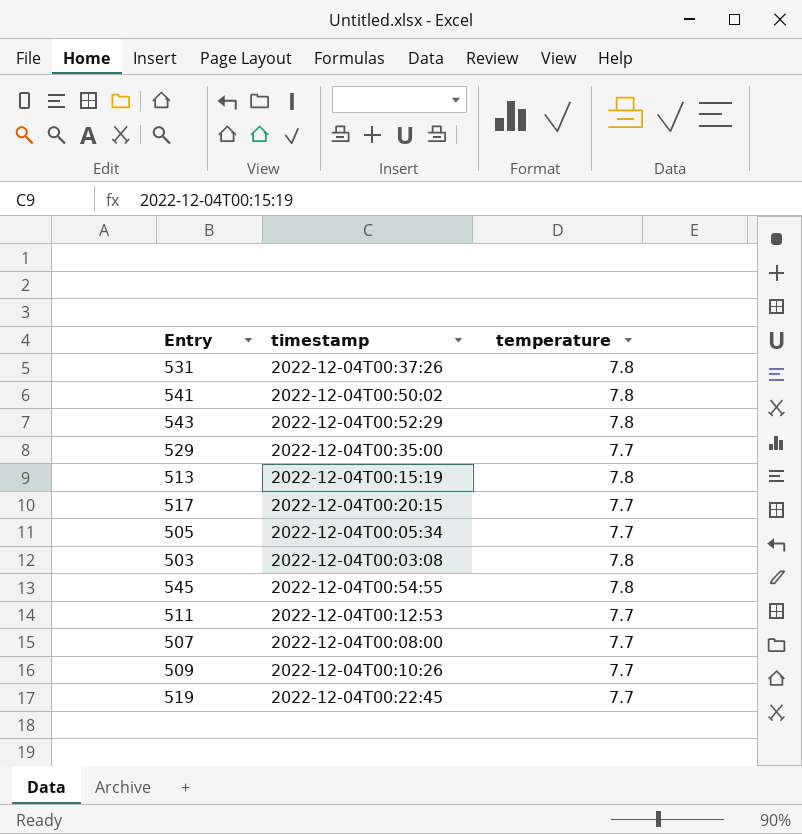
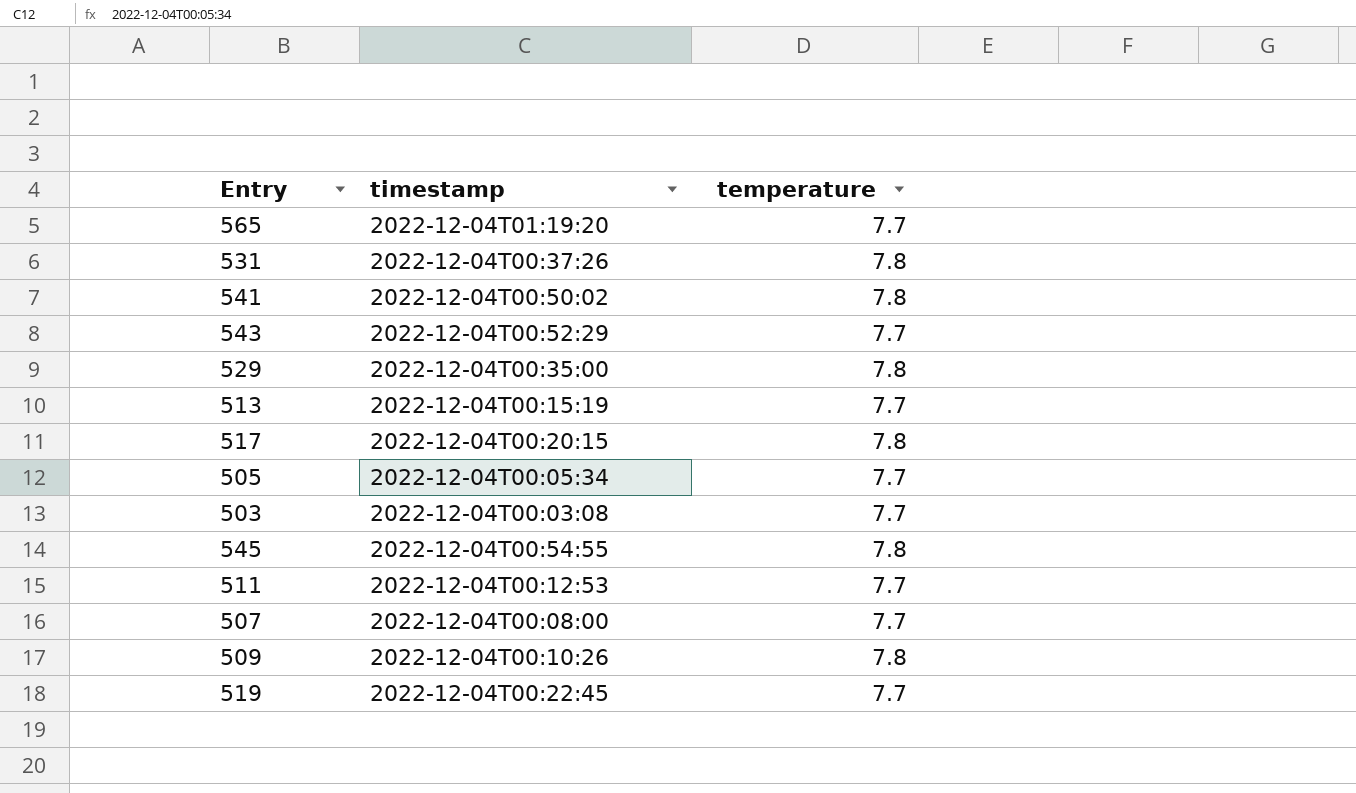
row 565: none -> 2022-12-04T01:19:20 | 7.7
543 | temperature: 7.8 -> 7.7
529 | temperature: 7.7 -> 7.8
513 | temperature: 7.8 -> 7.7
517 | temperature: 7.7 -> 7.8
503 | temperature: 7.8 -> 7.7
509 | temperature: 7.7 -> 7.8

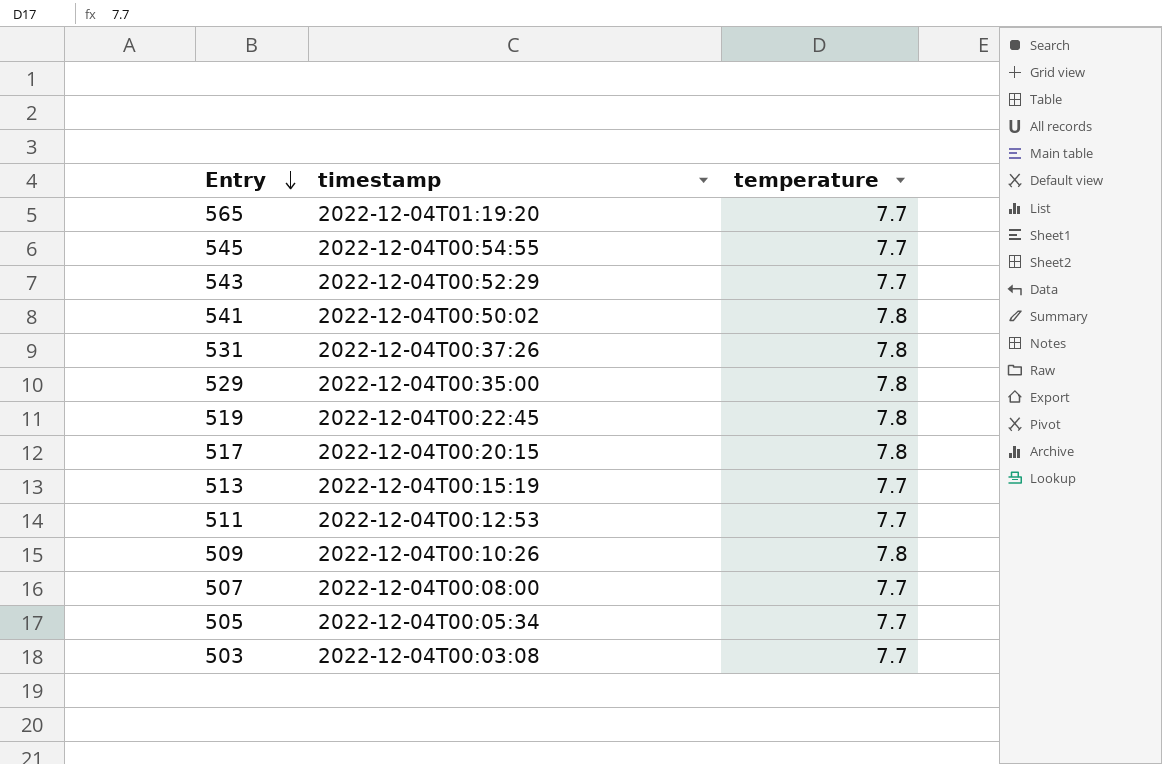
row order: none -> Entry descending
545 | temperature: 7.8 -> 7.7
519 | temperature: 7.7 -> 7.8

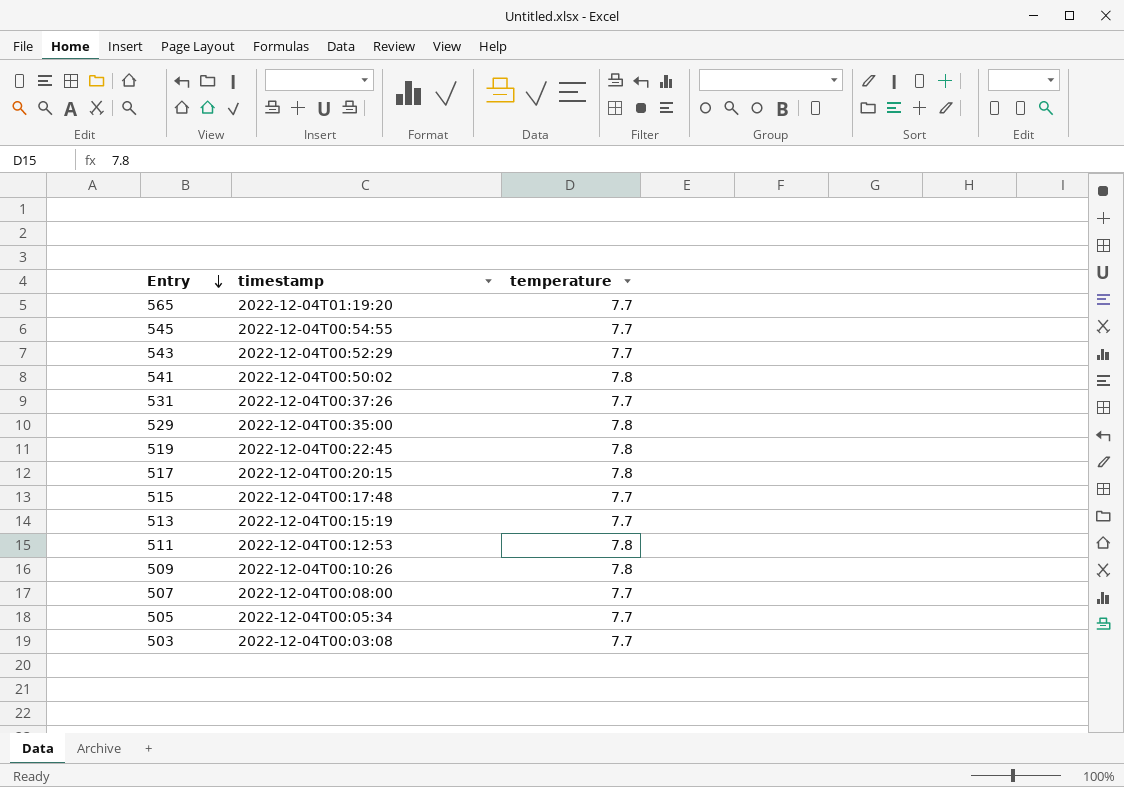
531 | temperature: 7.8 -> 7.7
row 515: none -> 2022-12-04T00:17:48 | 7.7
511 | temperature: 7.7 -> 7.8

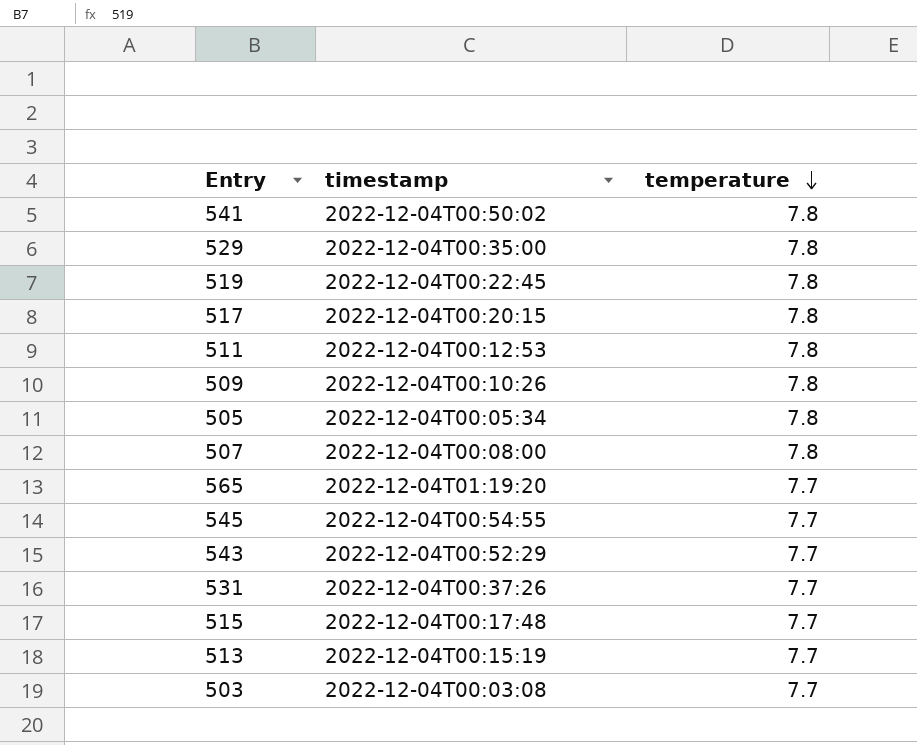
row order: Entry descending -> temperature descending
505 | temperature: 7.7 -> 7.8
507 | temperature: 7.7 -> 7.8

